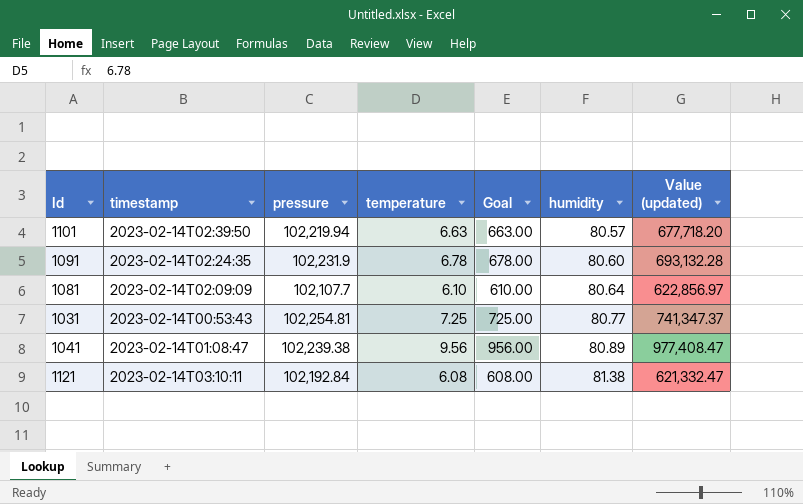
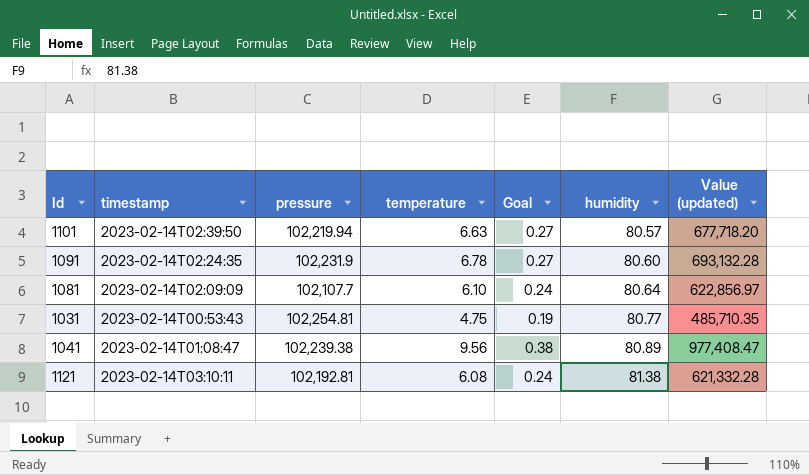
column Goal | formula: [temperature] * 100 -> [temperature] * 0.04
1031 | temperature: 7.25 -> 4.75
1031 | Value (updated): 741,347.37 -> 485,710.35
1121 | pressure: 102,192.84 -> 102,192.81
1121 | Value (updated): 621,332.47 -> 621,332.28

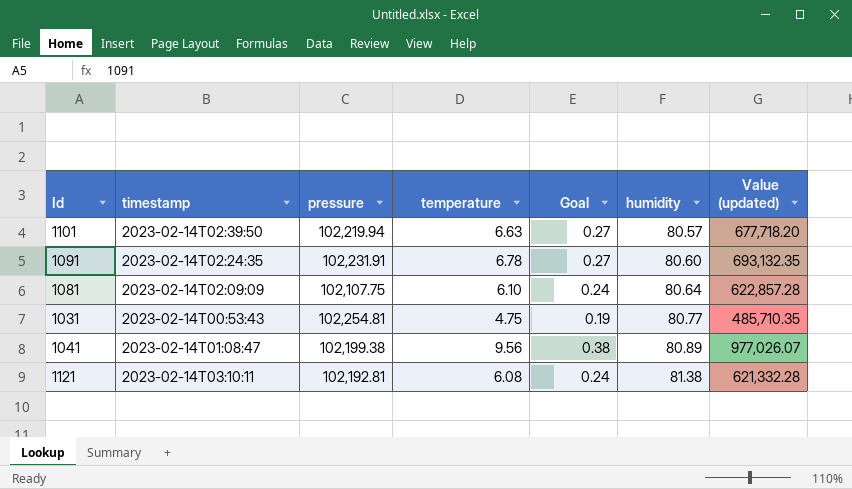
1091 | pressure: 102,231.9 -> 102,231.91
1091 | Value (updated): 693,132.28 -> 693,132.35
1081 | pressure: 102,107.7 -> 102,107.75
1081 | Value (updated): 622,856.97 -> 622,857.28
1041 | pressure: 102,239.38 -> 102,199.38
1041 | Value (updated): 977,408.47 -> 977,026.07

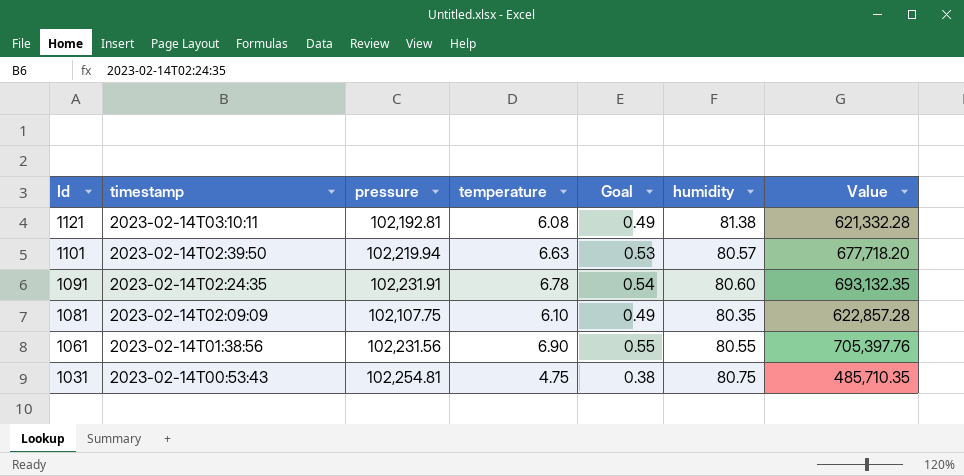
row order: humidity ascending -> Id descending
column Goal | formula: [temperature] * 0.04 -> [temperature] * 0.08
column name: Value (updated) -> Value
row 1041: 2023-02-14T01:08:47 | 102,199.38 | 9.56 | 0.38 | 80.89 | 977,026.07 -> none
1081 | humidity: 80.64 -> 80.35
row 1061: none -> 2023-02-14T01:38:56 | 102,231.56 | 6.90 | 0.55 | 80.55 | 705,397.76
1031 | humidity: 80.77 -> 80.75

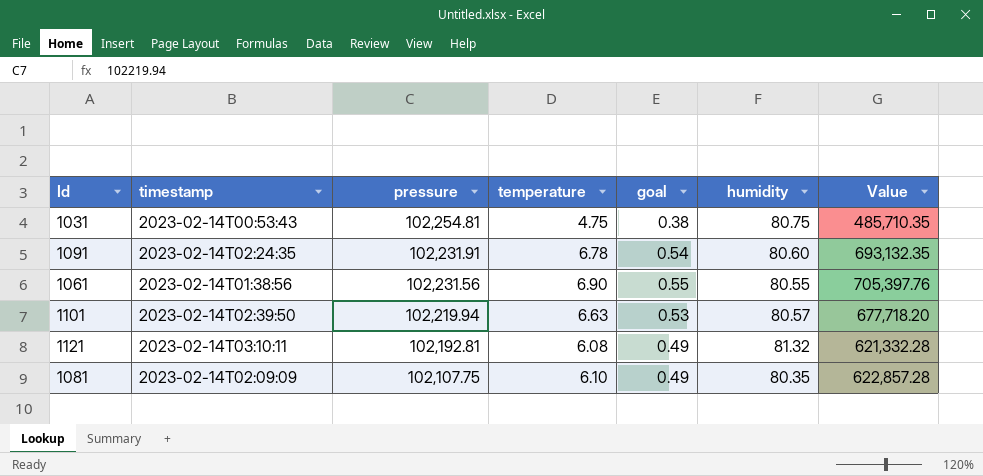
row order: Id descending -> pressure descending
column name: Goal -> goal
1121 | humidity: 81.38 -> 81.32

